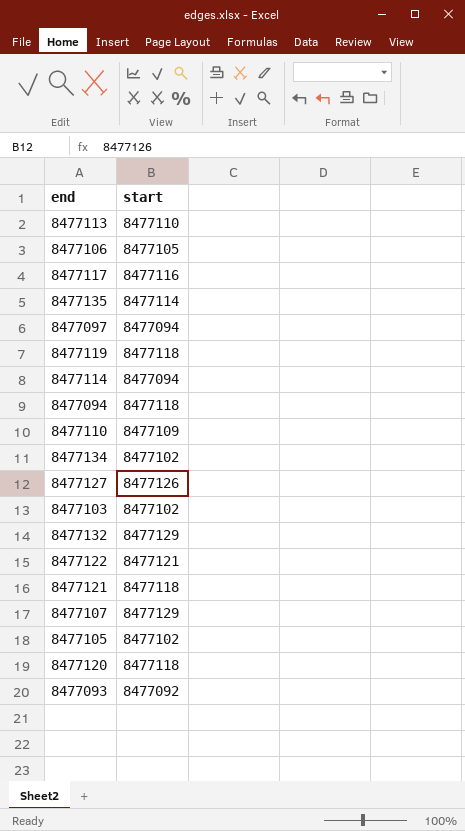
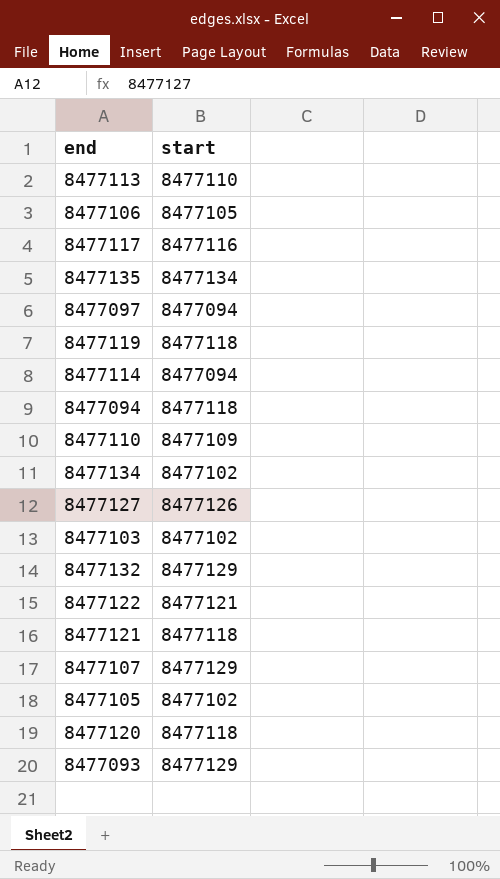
8477135 | start: 8477114 -> 8477134
8477093 | start: 8477092 -> 8477129

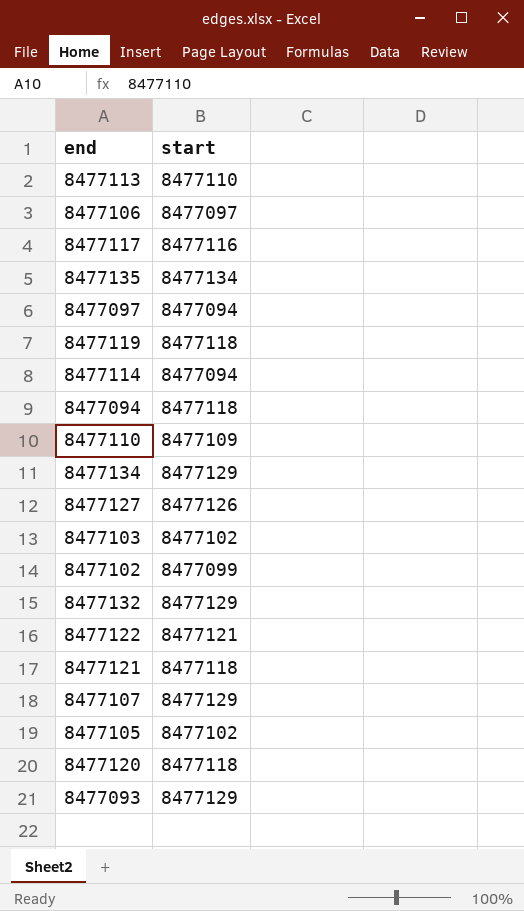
8477106 | start: 8477105 -> 8477097
8477134 | start: 8477102 -> 8477129
row 8477102: none -> 8477099

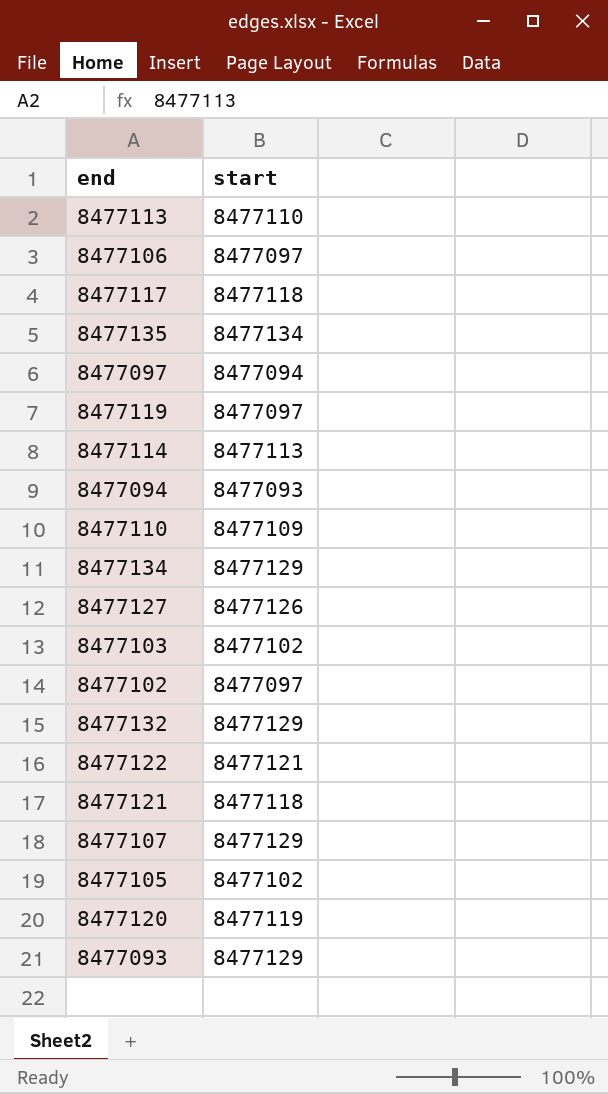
8477117 | start: 8477116 -> 8477118
8477119 | start: 8477118 -> 8477097
8477114 | start: 8477094 -> 8477113
8477094 | start: 8477118 -> 8477093
8477102 | start: 8477099 -> 8477097
8477120 | start: 8477118 -> 8477119

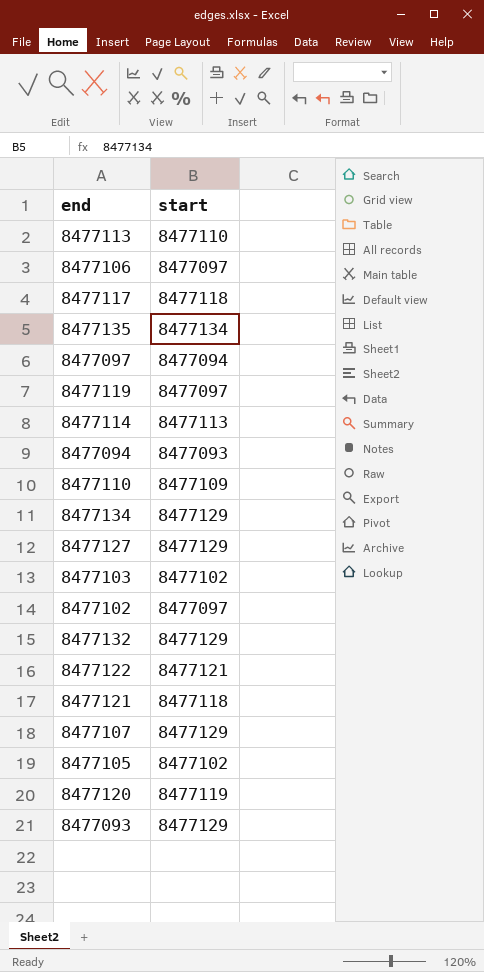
8477127 | start: 8477126 -> 8477129

